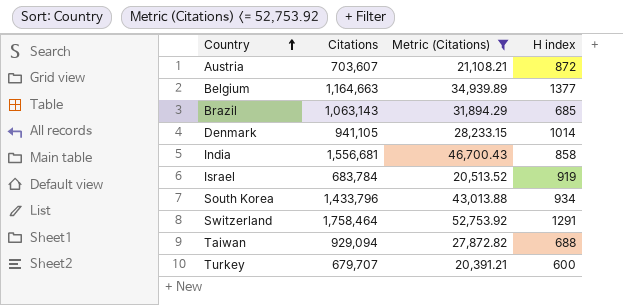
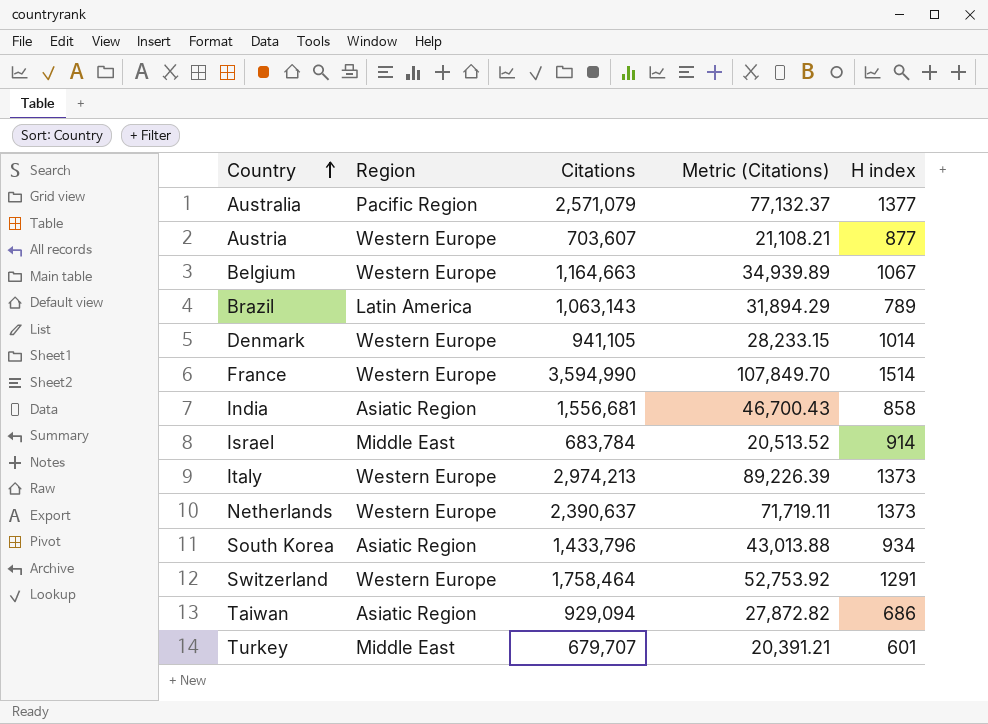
filter: Metric (Citations) <= 52,753.92 -> none
column Region | position: none -> 2
Austria | H index: 872 -> 877
Belgium | H index: 1377 -> 1067
Brazil | H index: 685 -> 789
Israel | H index: 919 -> 914
Taiwan | H index: 688 -> 686
Turkey | H index: 600 -> 601

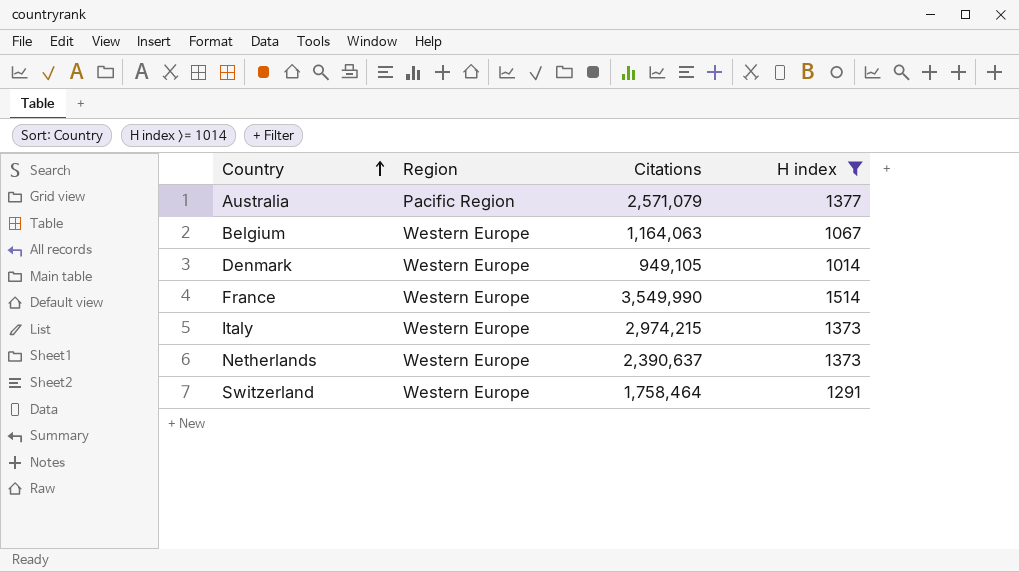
filter: none -> H index >= 1014
column Metric (Citations) | formula: [Citations] * 0.03 -> none
Belgium | Citations: 1,164,663 -> 1,164,063
Denmark | Citations: 941,105 -> 949,105
France | Citations: 3,594,990 -> 3,549,990
Italy | Citations: 2,974,213 -> 2,974,215

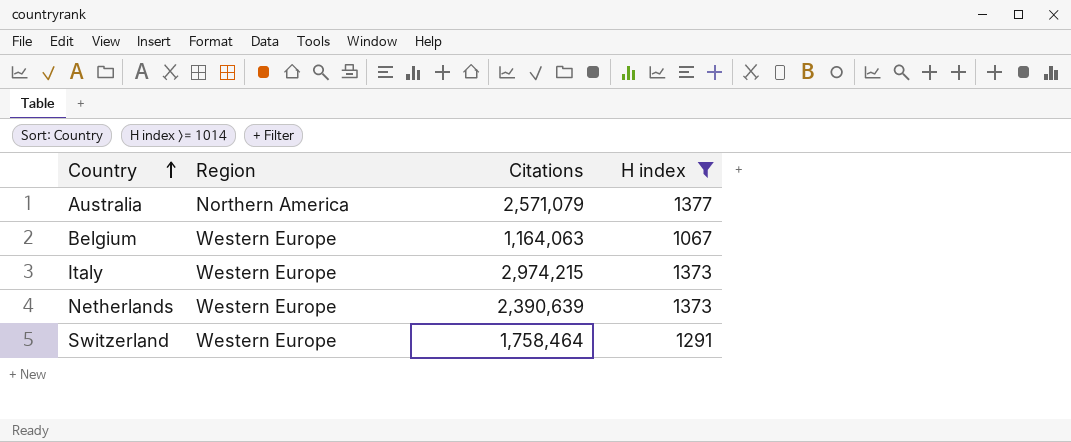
row Denmark: Western Europe | 949,105 | 1014 -> none
row France: Western Europe | 3,549,990 | 1514 -> none
Australia | Region: Pacific Region -> Northern America
Netherlands | Citations: 2,390,637 -> 2,390,639

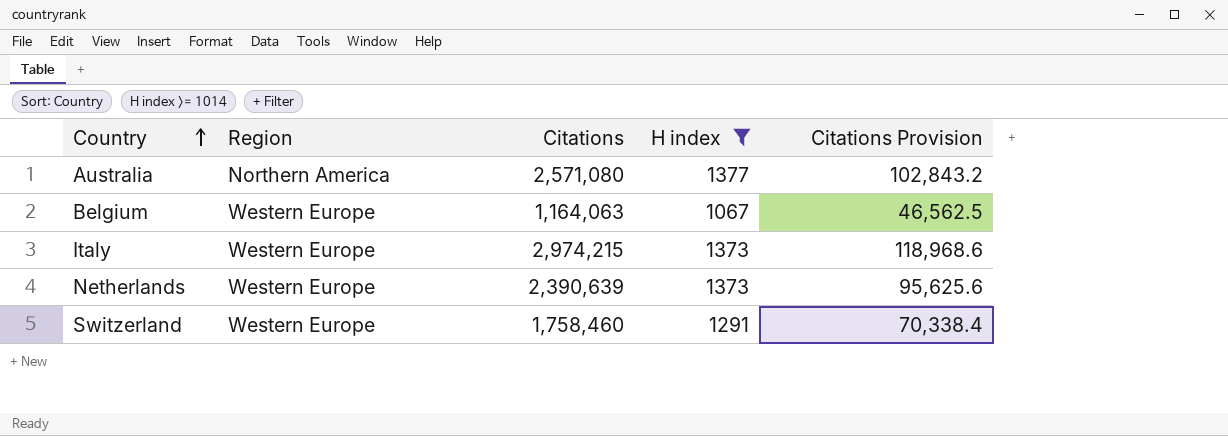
column Citations Provision | formula: none -> [Citations] * 0.04
Australia | Citations: 2,571,079 -> 2,571,080
Switzerland | Citations: 1,758,464 -> 1,758,460

